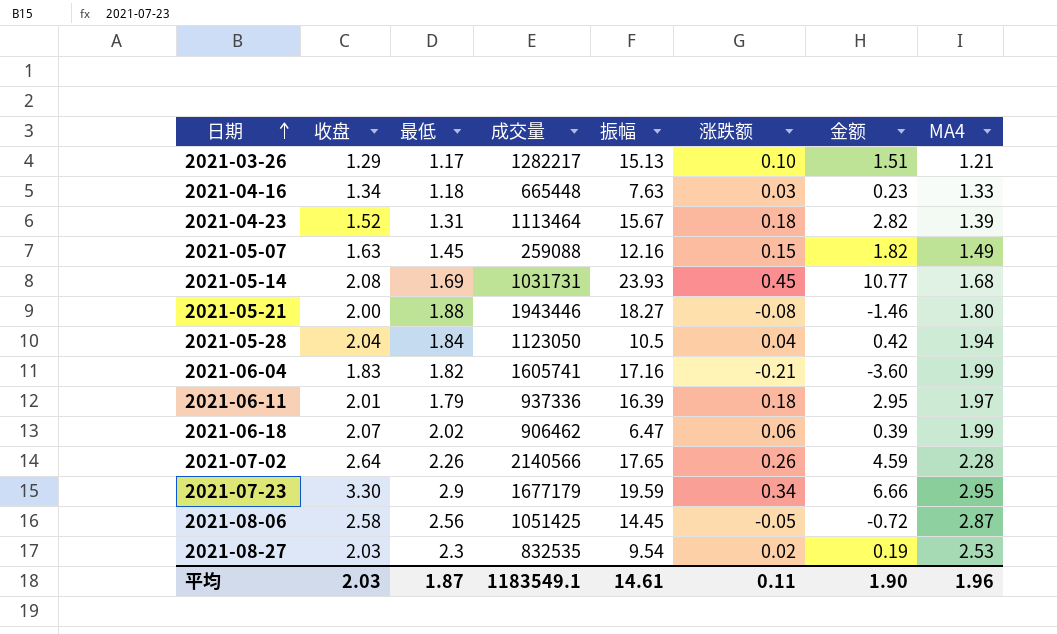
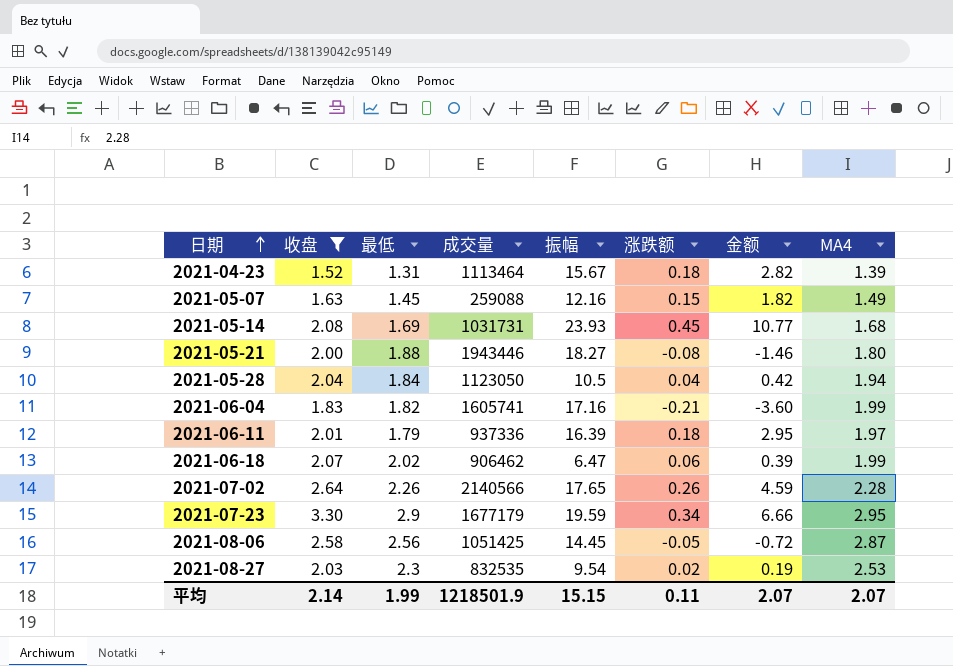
filter: none -> 收盘 >= 1.52
平均 | 收盘: 2.03 -> 2.14
平均 | 最低: 1.87 -> 1.99
平均 | 成交量: 1183549.1 -> 1218501.9
平均 | 振幅: 14.61 -> 15.15
平均 | 金额: 1.90 -> 2.07
平均 | MA4: 1.96 -> 2.07

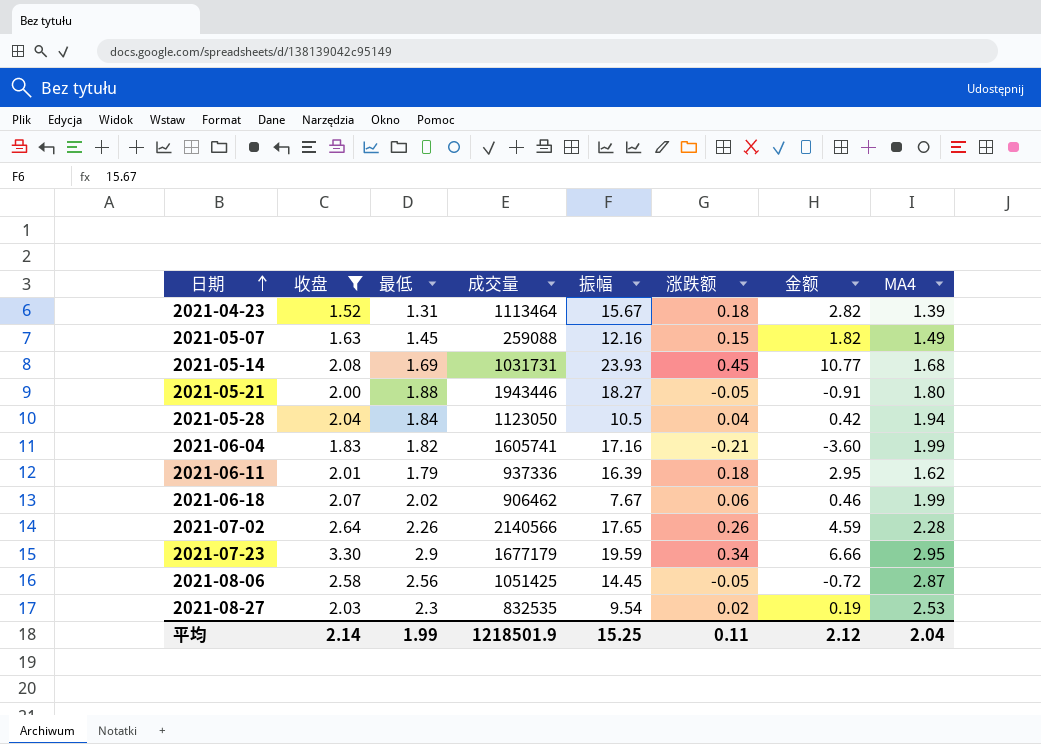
2021-05-21 | 涨跌额: -0.08 -> -0.05
2021-05-21 | 金额: -1.46 -> -0.91
2021-06-11 | MA4: 1.97 -> 1.62
2021-06-18 | 振幅: 6.47 -> 7.67
2021-06-18 | 金额: 0.39 -> 0.46
平均 | 振幅: 15.15 -> 15.25
平均 | 金额: 2.07 -> 2.12
平均 | MA4: 2.07 -> 2.04

